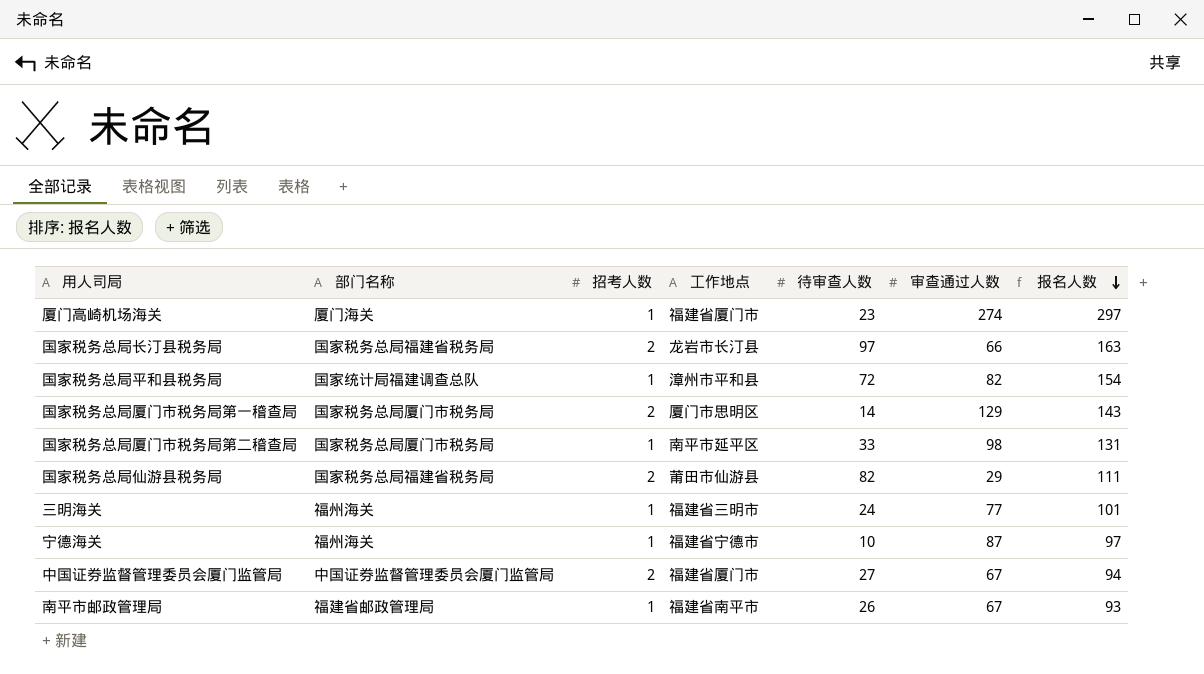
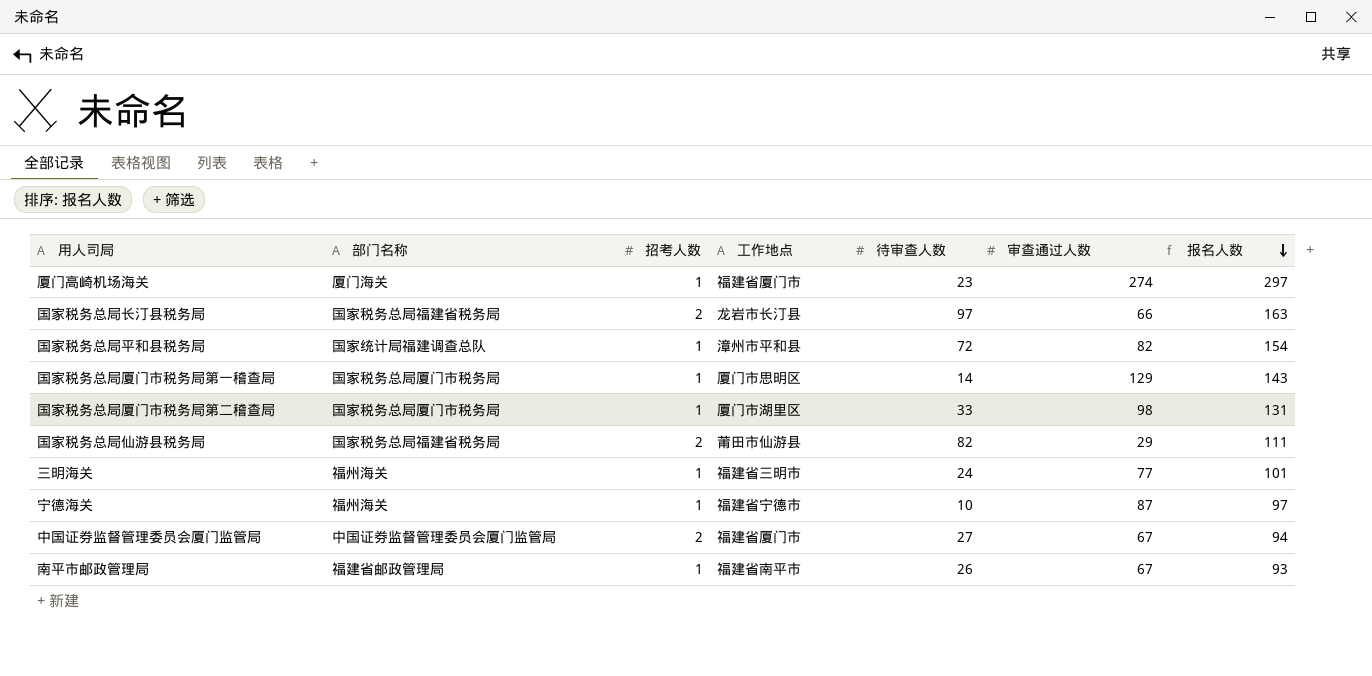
国家税务总局厦门市税务局第一稽查局 | 招考人数: 2 -> 1
国家税务总局厦门市税务局第二稽查局 | 工作地点: 南平市延平区 -> 厦门市湖里区

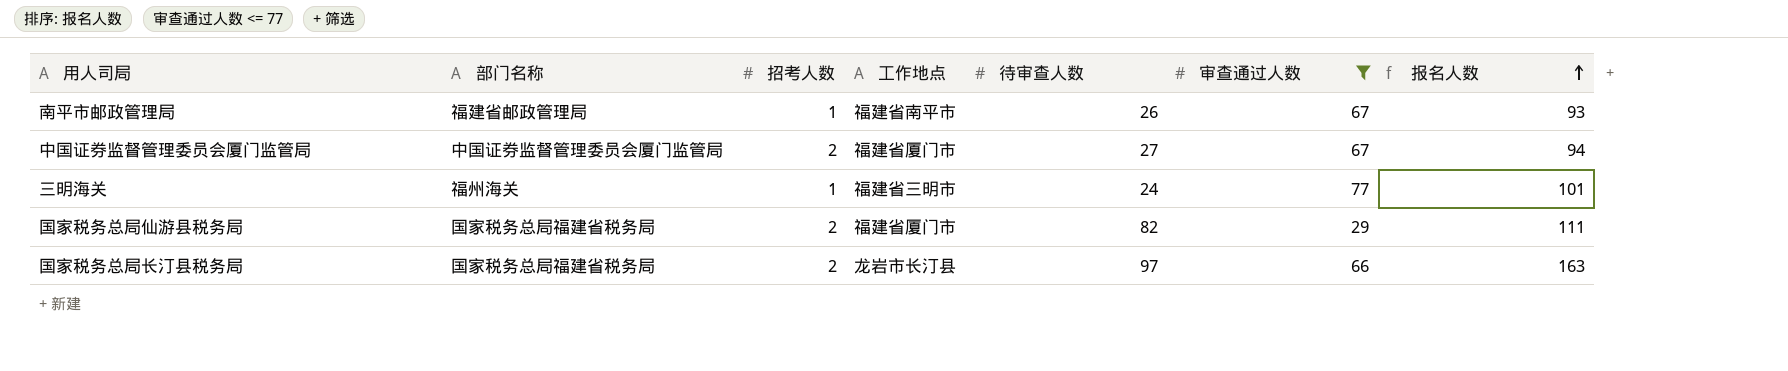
filter: none -> 审查通过人数 <= 77
row order: 报名人数 descending -> 报名人数 ascending
国家税务总局仙游县税务局 | 工作地点: 莆田市仙游县 -> 福建省厦门市

